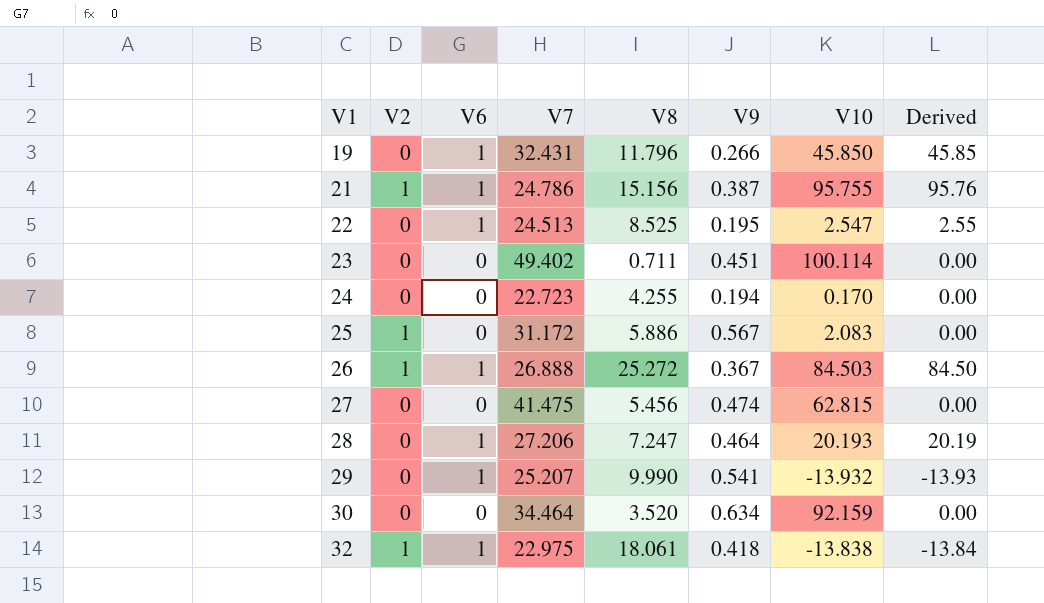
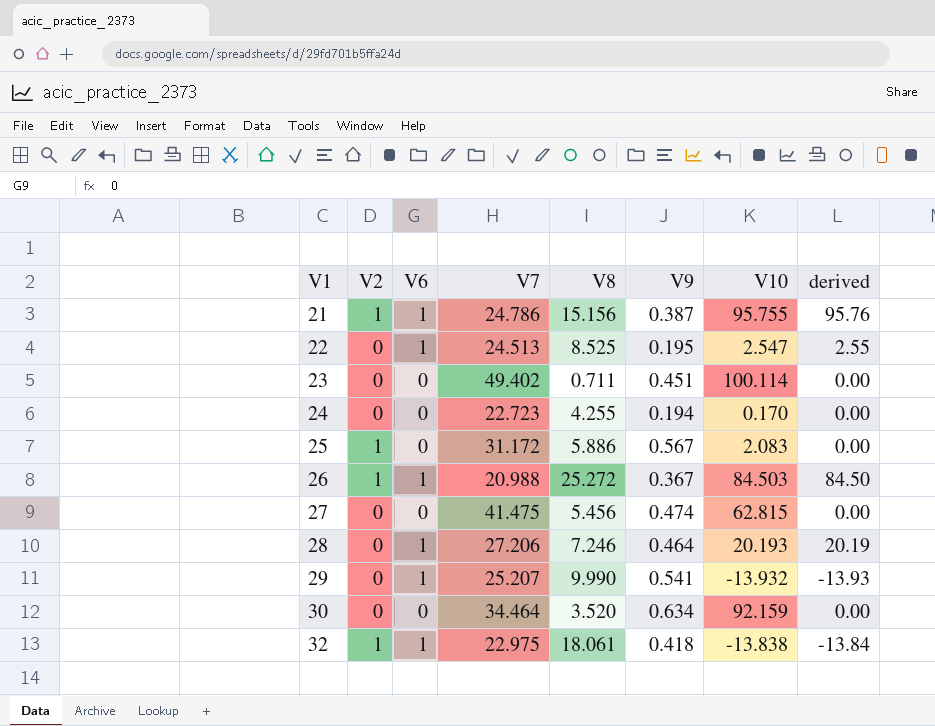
column name: Derived -> derived
row 19: 0 | 1 | 32.431 | 11.796 | 0.266 | 45.850 | 45.85 -> none
26 | V7: 26.888 -> 20.988
28 | V8: 7.247 -> 7.246

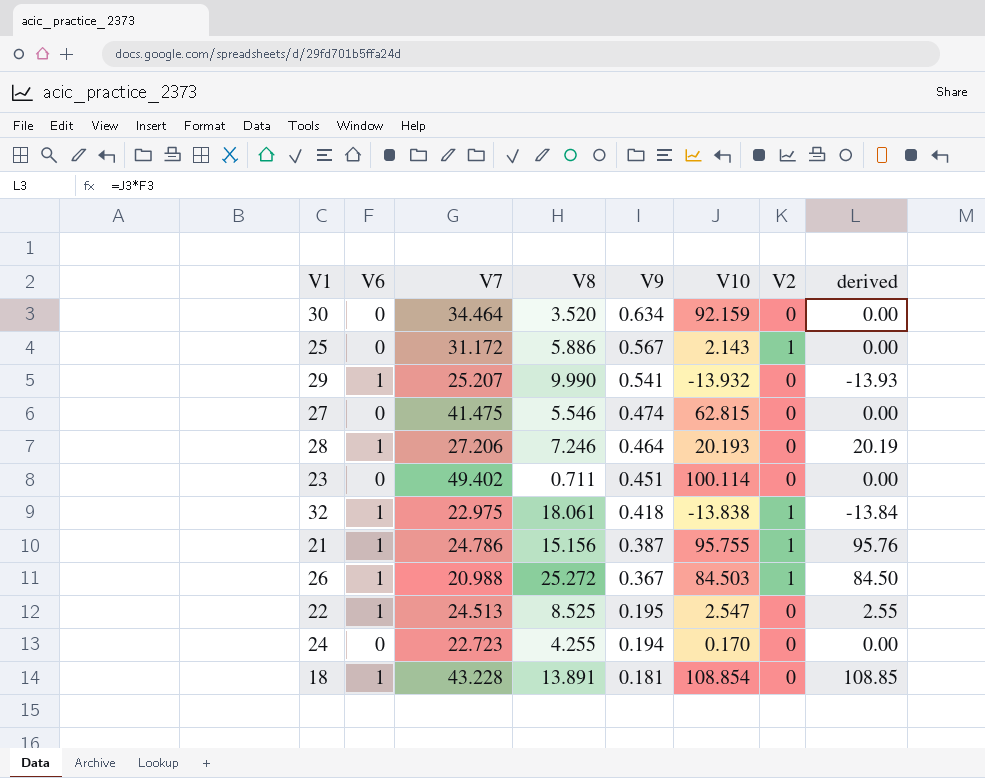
row order: V1 ascending -> V9 descending
column V2 | position: 2 -> 7
25 | V10: 2.083 -> 2.143
27 | V8: 5.456 -> 5.546
row 18: none -> 1 | 43.228 | 13.891 | 0.181 | 108.854 | 0 | 108.85

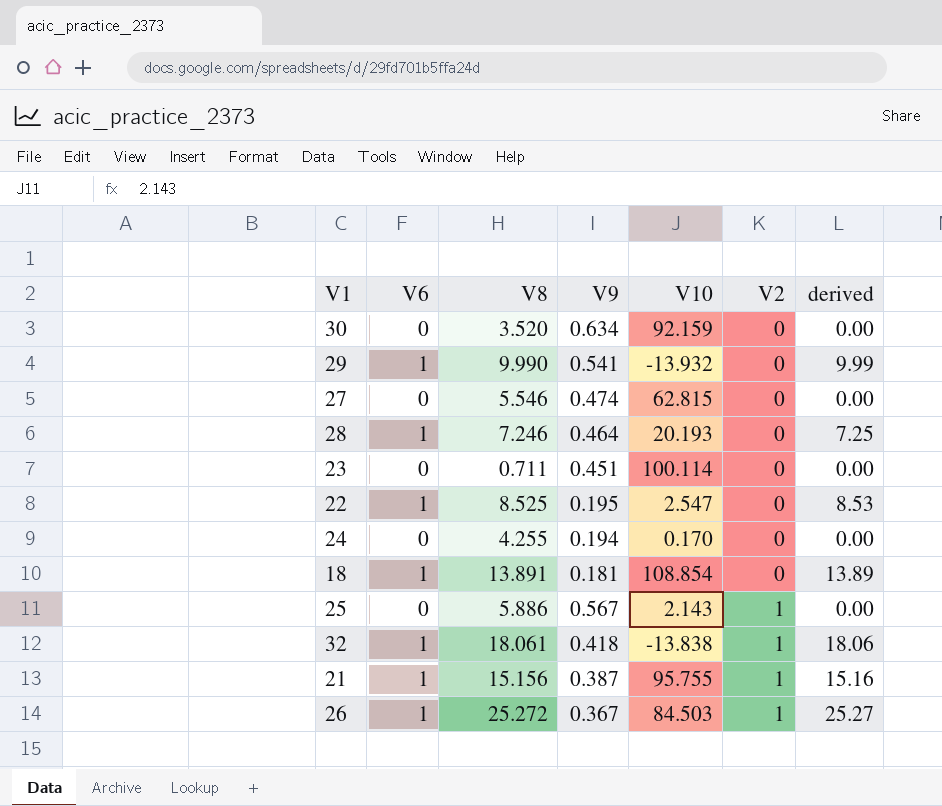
row order: V9 descending -> V2 ascending
column V7 | position: 3 -> none
column derived | formula: [V6] * [V10] -> [V6] * [V8]

